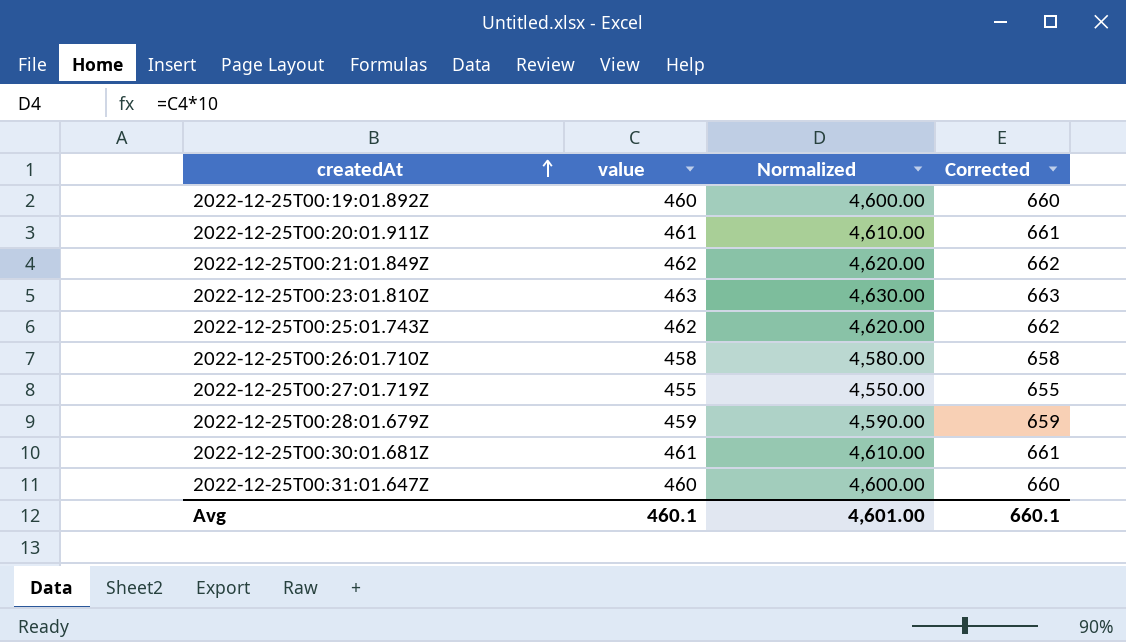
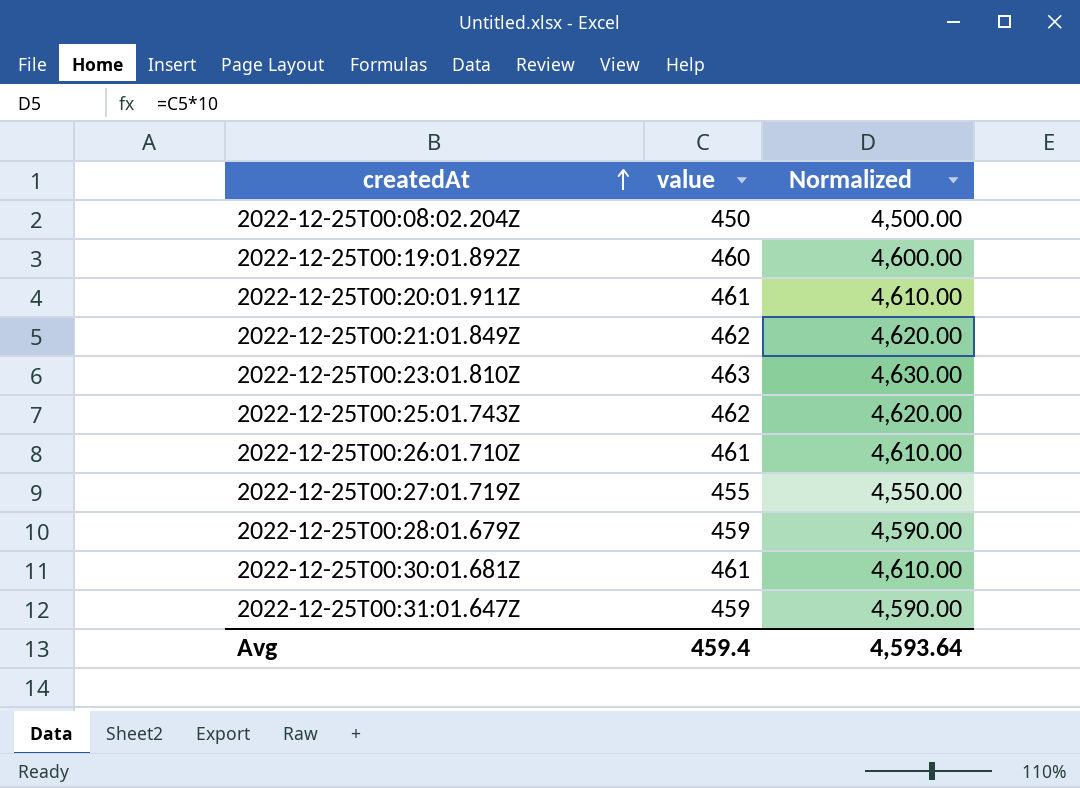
column Corrected | formula: [value] + 200 -> none
row 2022-12-25T00:08:02.204Z: none -> 450 | 4,500.00
2022-12-25T00:26:01.710Z | value: 458 -> 461
2022-12-25T00:26:01.710Z | Normalized: 4,580.00 -> 4,610.00
2022-12-25T00:31:01.647Z | value: 460 -> 459
2022-12-25T00:31:01.647Z | Normalized: 4,600.00 -> 4,590.00
Avg | value: 460.1 -> 459.4
Avg | Normalized: 4,601.00 -> 4,593.64

